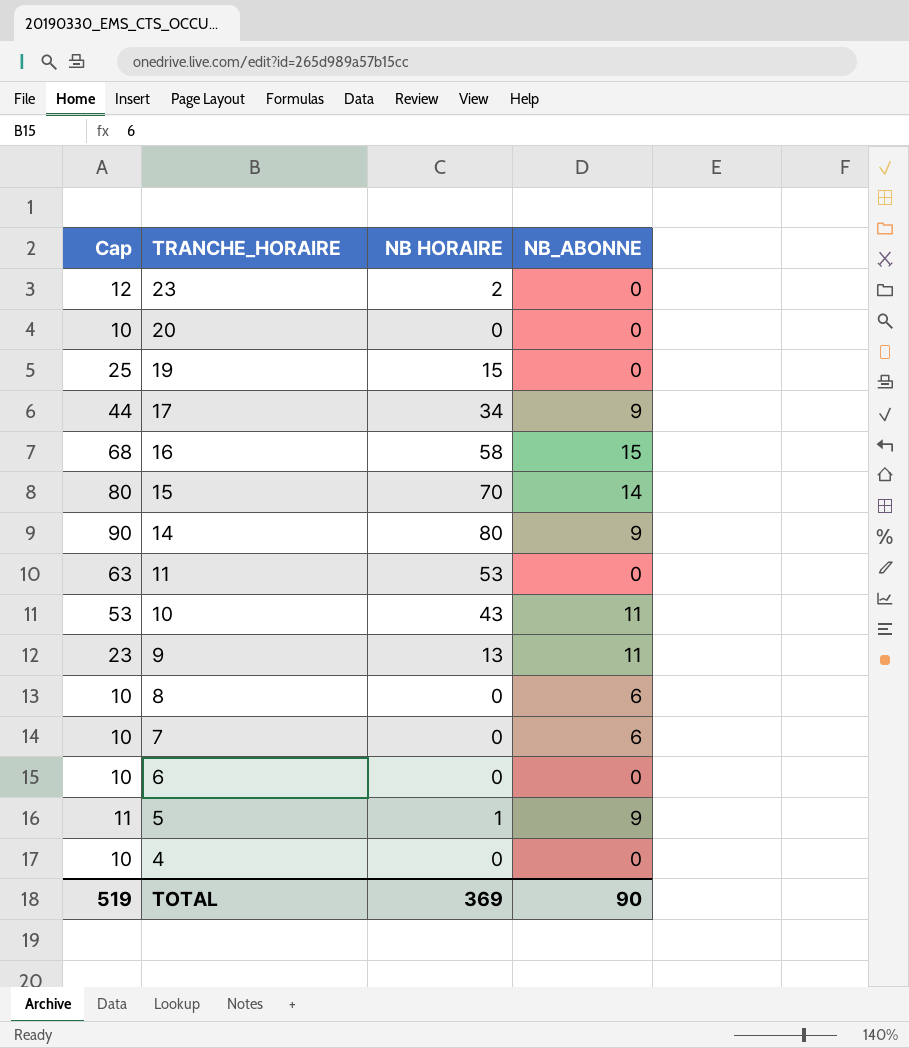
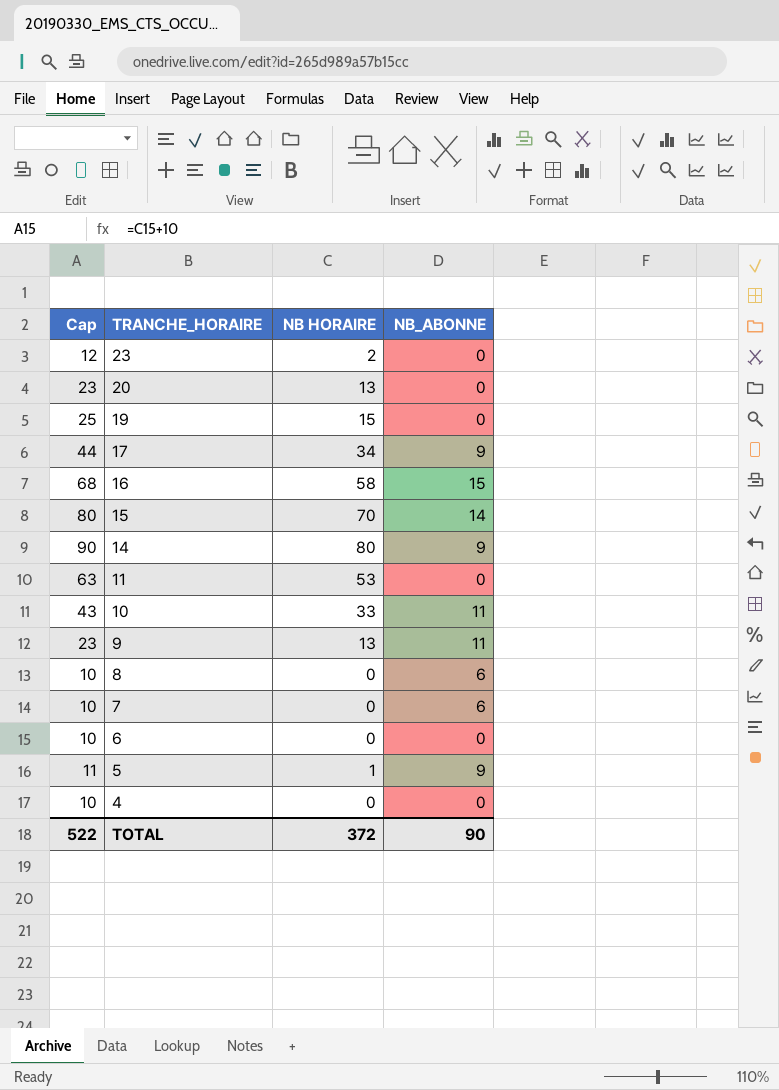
20 | Cap: 10 -> 23
20 | NB HORAIRE: 0 -> 13
10 | Cap: 53 -> 43
10 | NB HORAIRE: 43 -> 33
TOTAL | Cap: 519 -> 522
TOTAL | NB HORAIRE: 369 -> 372

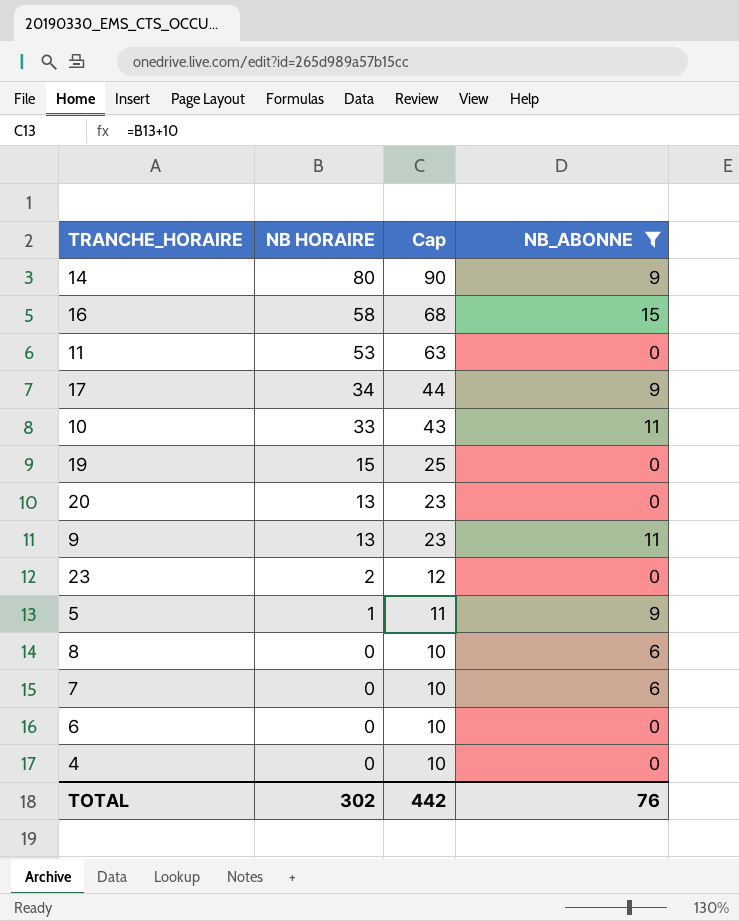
filter: none -> NB_ABONNE != 14
row order: TRANCHE_HORAIRE descending -> NB HORAIRE descending
column Cap | position: 1 -> 3
TOTAL | NB HORAIRE: 372 -> 302
TOTAL | Cap: 522 -> 442
TOTAL | NB_ABONNE: 90 -> 76

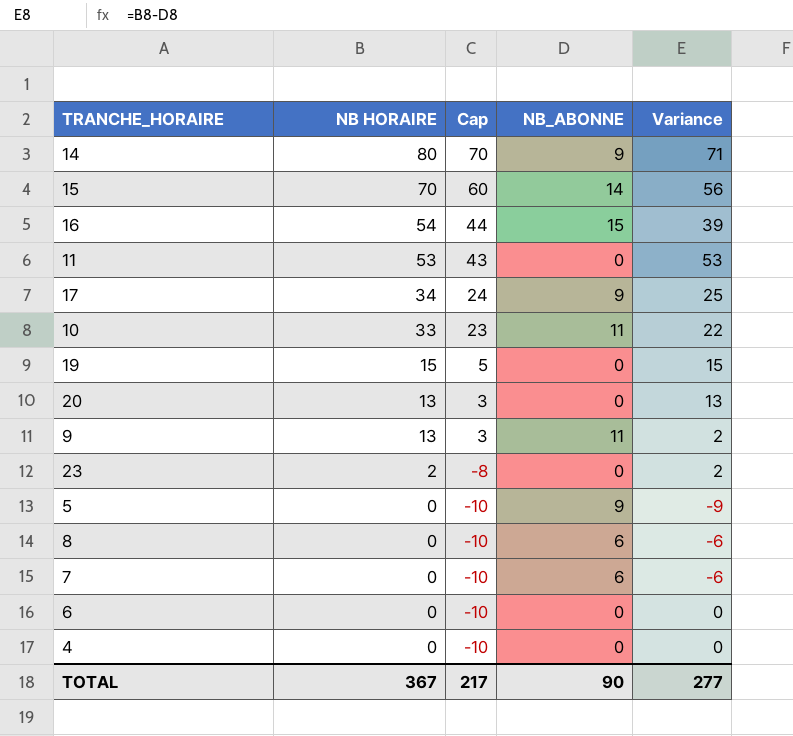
filter: NB_ABONNE != 14 -> none
column Cap | formula: [NB HORAIRE] + 10 -> [NB HORAIRE] - 10
column Variance | formula: none -> [NB HORAIRE] - [NB_ABONNE]
16 | NB HORAIRE: 58 -> 54
5 | NB HORAIRE: 1 -> 0
TOTAL | NB HORAIRE: 302 -> 367
TOTAL | Cap: 442 -> 217
TOTAL | NB_ABONNE: 76 -> 90

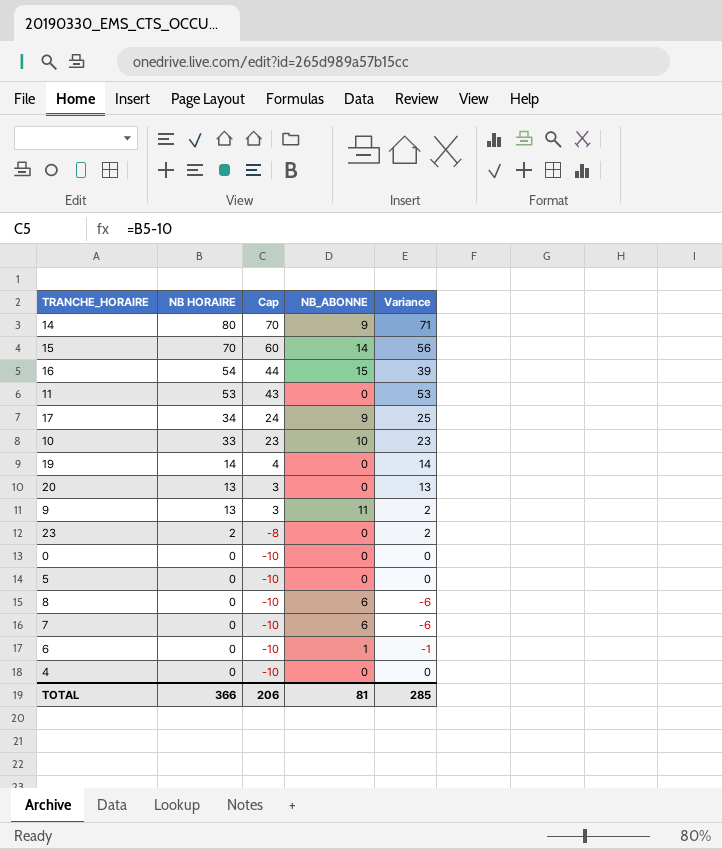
10 | NB_ABONNE: 11 -> 10
10 | Variance: 22 -> 23
19 | NB HORAIRE: 15 -> 14
19 | Cap: 5 -> 4
19 | Variance: 15 -> 14
row 0: none -> 0 | -10 | 0 | 0
5 | NB_ABONNE: 9 -> 0
5 | Variance: -9 -> 0
6 | NB_ABONNE: 0 -> 1
6 | Variance: 0 -> -1
TOTAL | NB HORAIRE: 367 -> 366
TOTAL | Cap: 217 -> 206
TOTAL | NB_ABONNE: 90 -> 81
TOTAL | Variance: 277 -> 285

